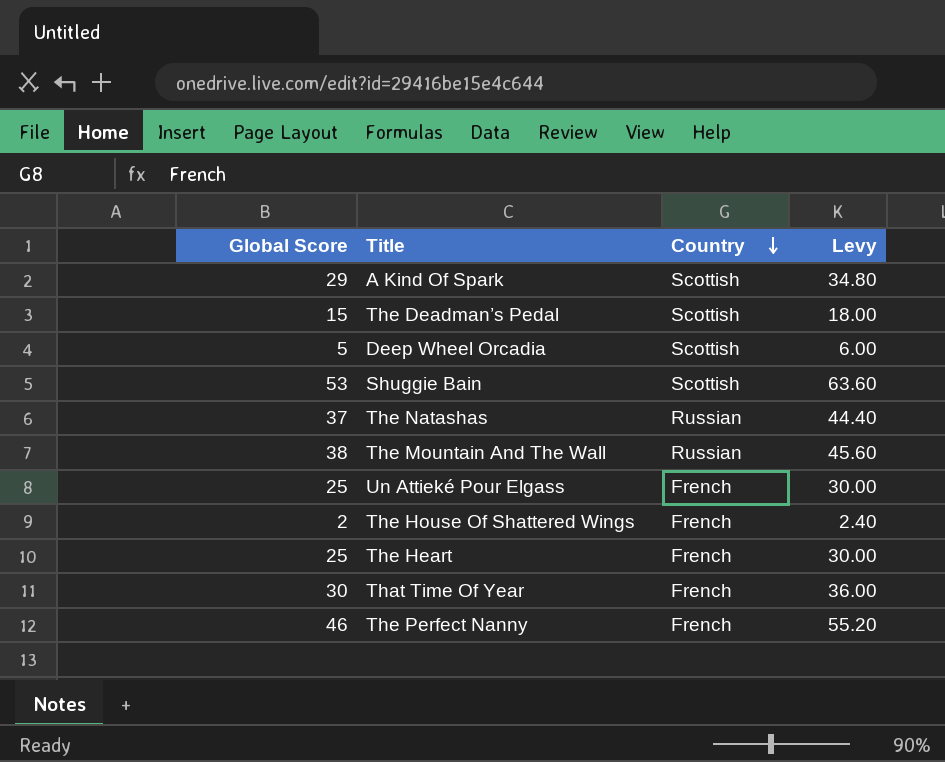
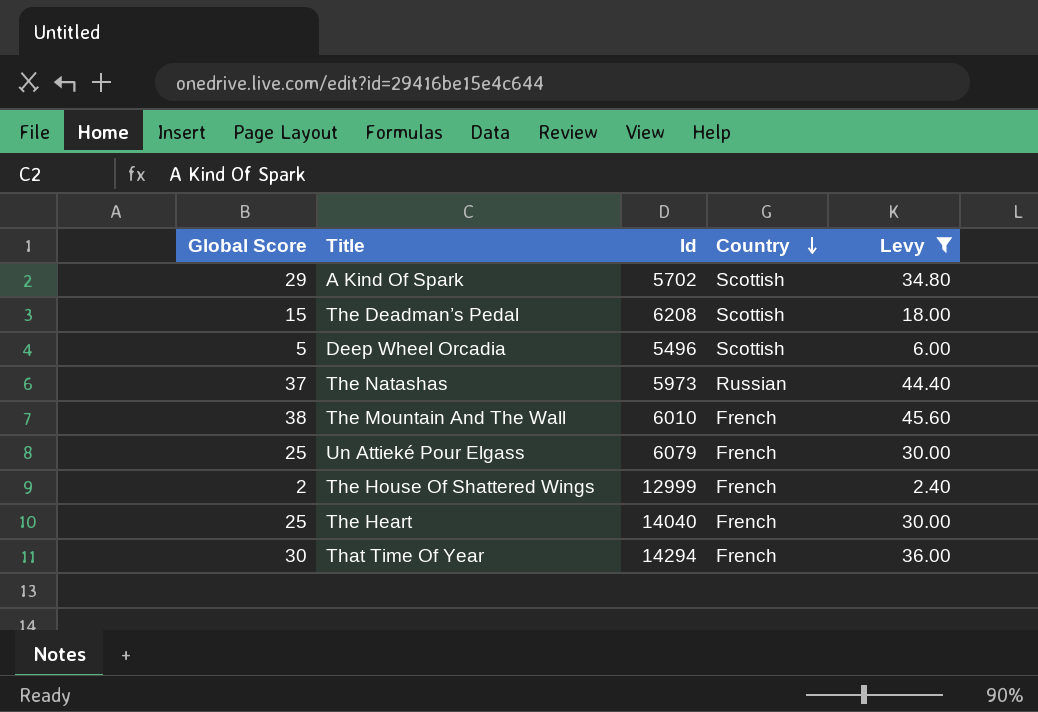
filter: none -> Levy <= 45.60
column Id | position: none -> 3
The Mountain And The Wall | Country: Russian -> French

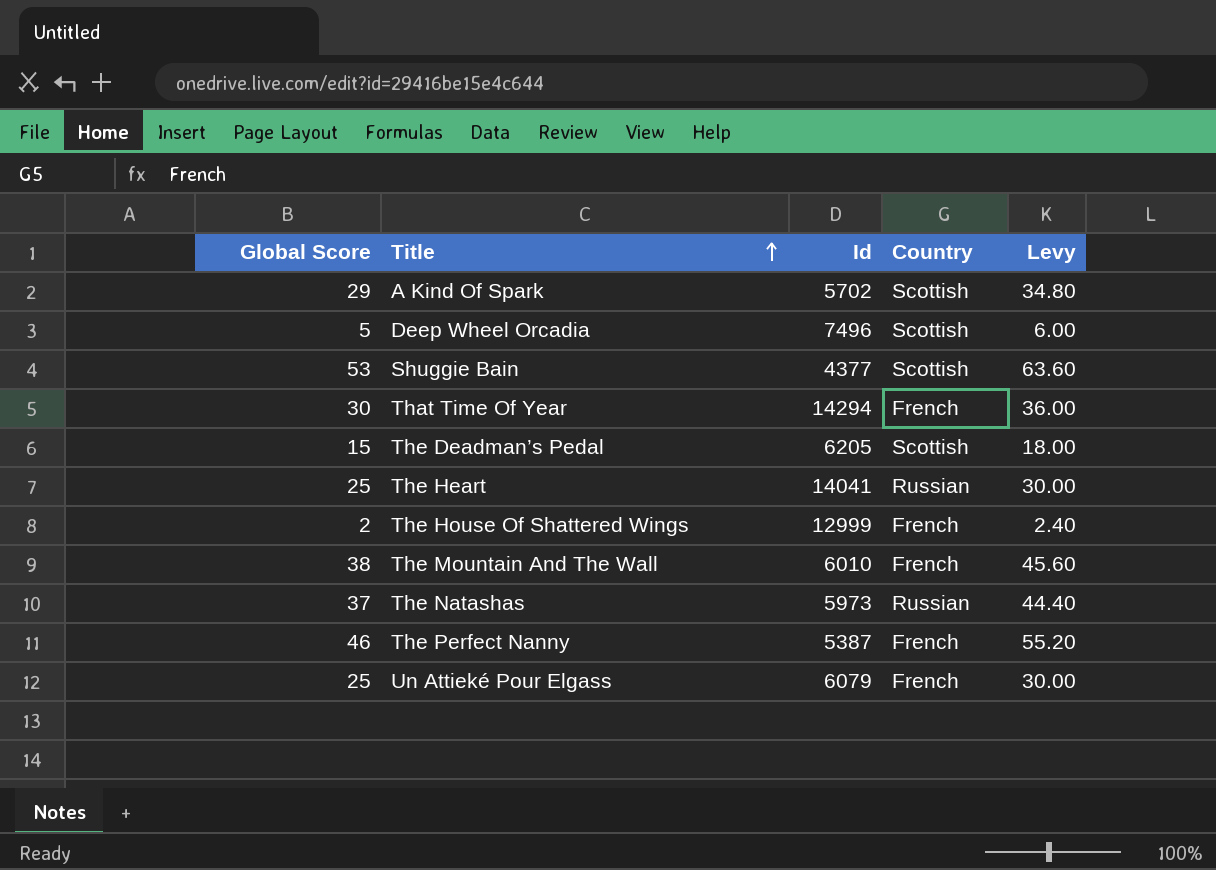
filter: Levy <= 45.60 -> none
row order: Country descending -> Title ascending
Deep Wheel Orcadia | Id: 5496 -> 7496
The Deadman’s Pedal | Id: 6208 -> 6205
The Heart | Id: 14040 -> 14041
The Heart | Country: French -> Russian

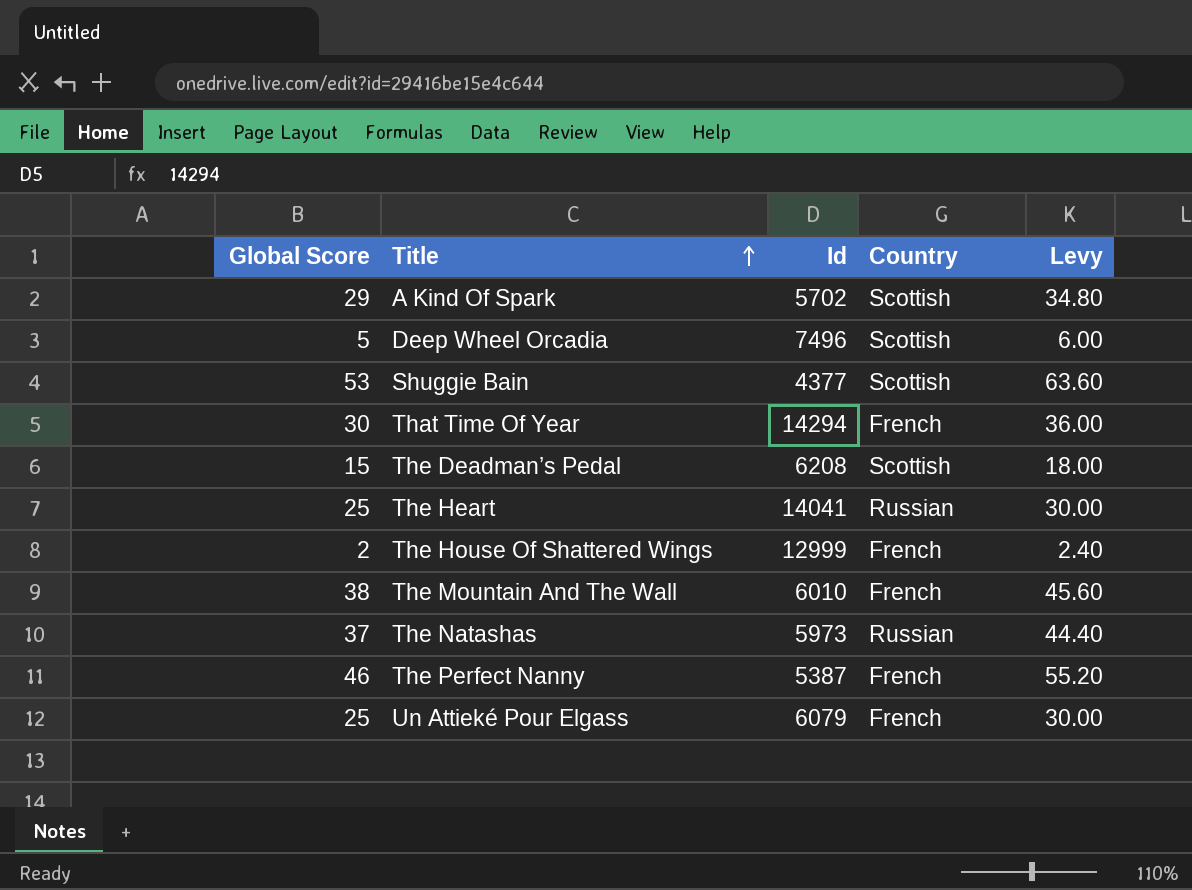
The Deadman’s Pedal | Id: 6205 -> 6208

